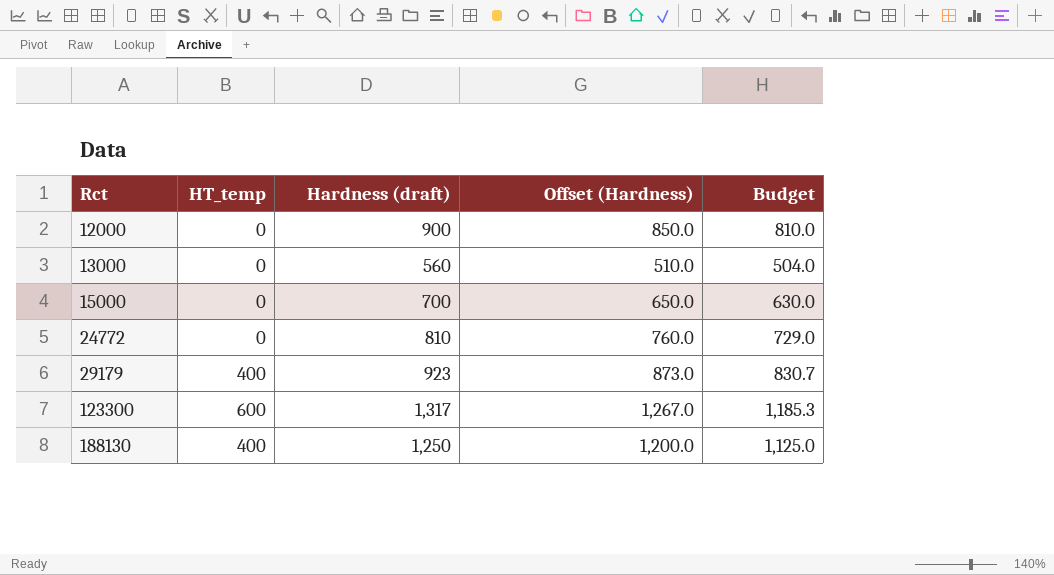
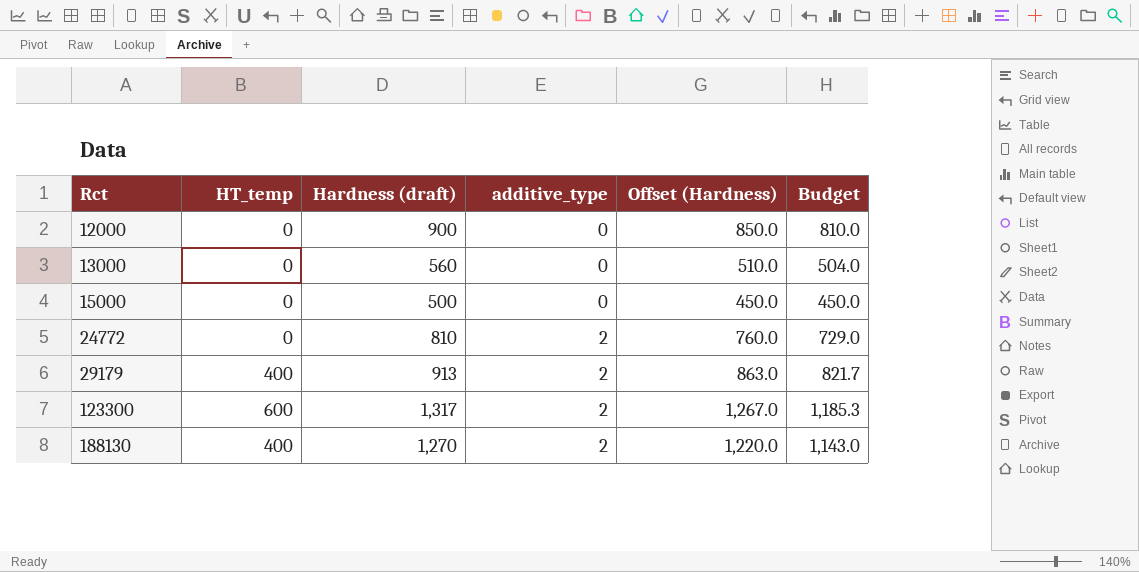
column additive_type | position: none -> 4
15000 | Hardness (draft): 700 -> 500
15000 | Offset (Hardness): 650.0 -> 450.0
15000 | Budget: 630.0 -> 450.0
29179 | Hardness (draft): 923 -> 913
29179 | Offset (Hardness): 873.0 -> 863.0
29179 | Budget: 830.7 -> 821.7
188130 | Hardness (draft): 1,250 -> 1,270
188130 | Offset (Hardness): 1,200.0 -> 1,220.0
188130 | Budget: 1,125.0 -> 1,143.0

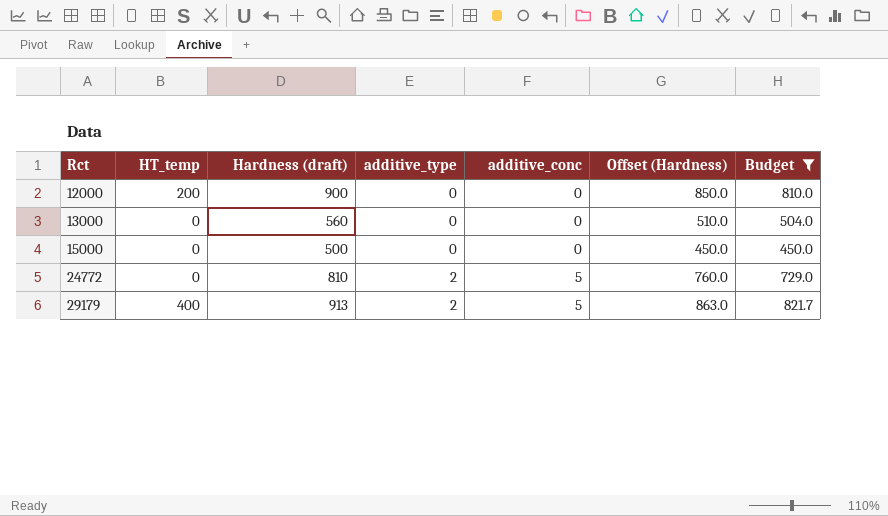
filter: none -> Budget <= 821.7
column additive_conc | position: none -> 5
12000 | HT_temp: 0 -> 200

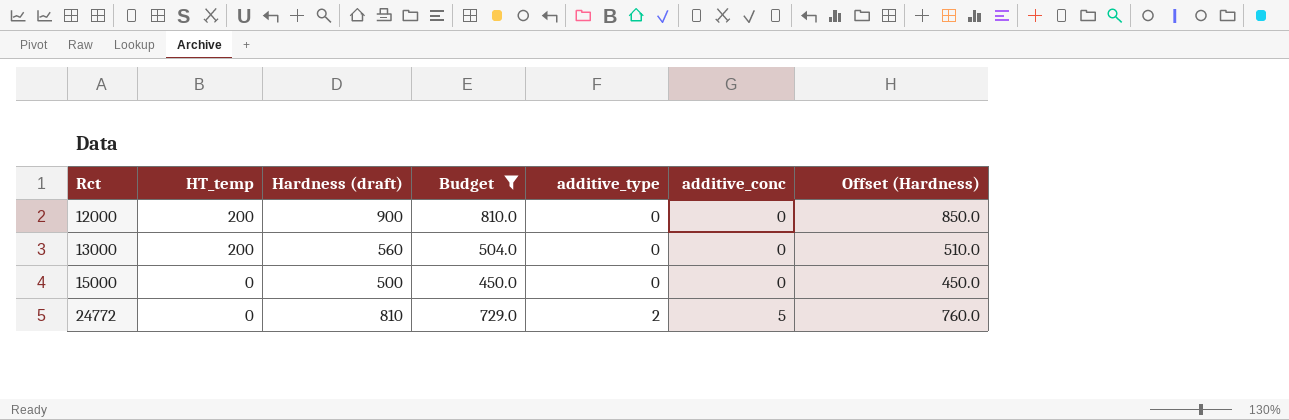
column Budget | position: 7 -> 4
row 29179: 400 | 913 | 2 | 5 | 863.0 | 821.7 -> none
13000 | HT_temp: 0 -> 200

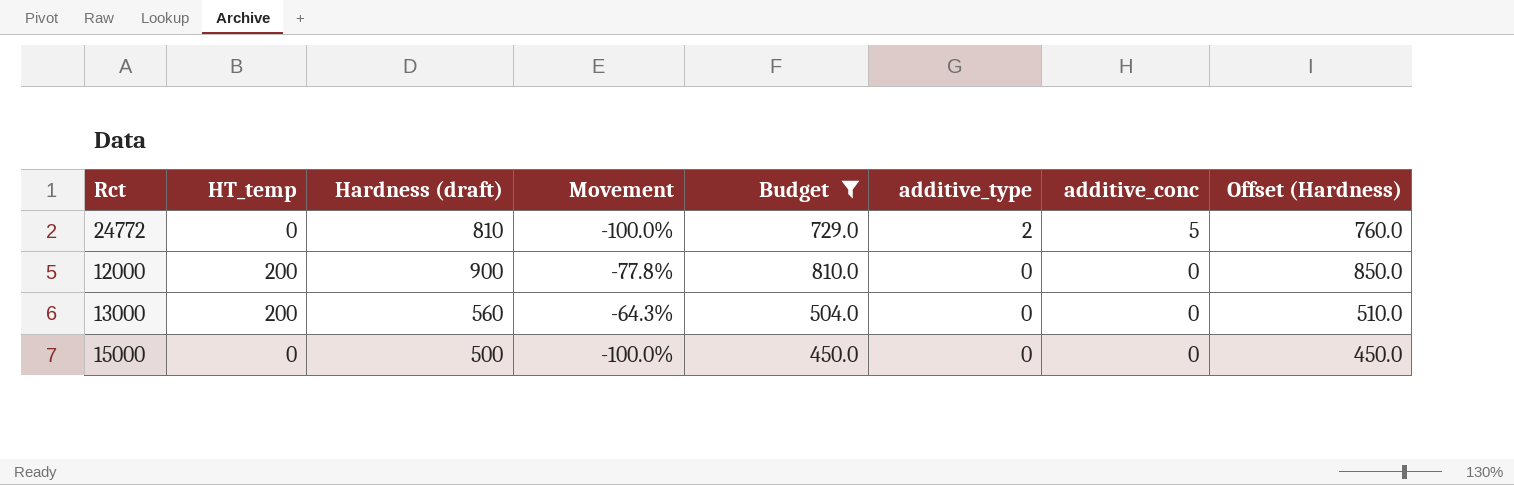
row order: Rct ascending -> additive_type descending
column Movement | formula: none -> ([HT_temp] - [Hardness (draft)]) / [Hardness (draft)]

